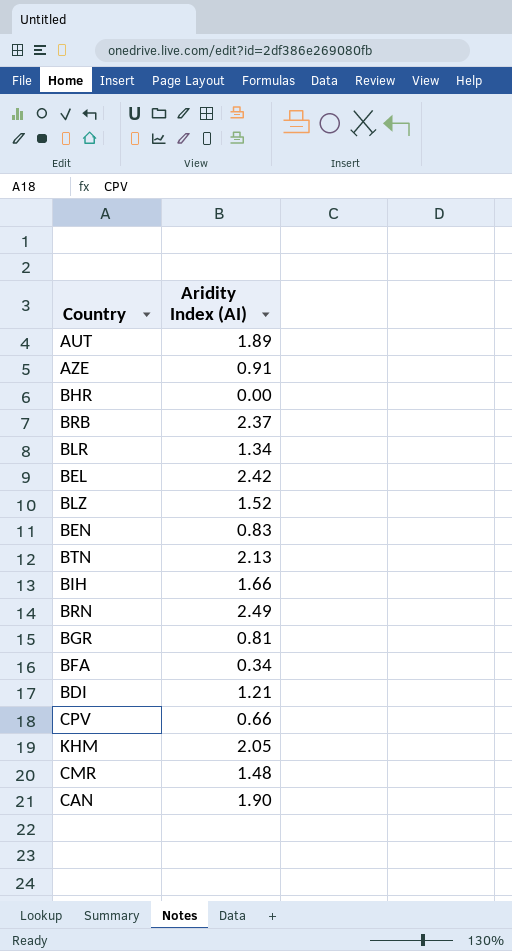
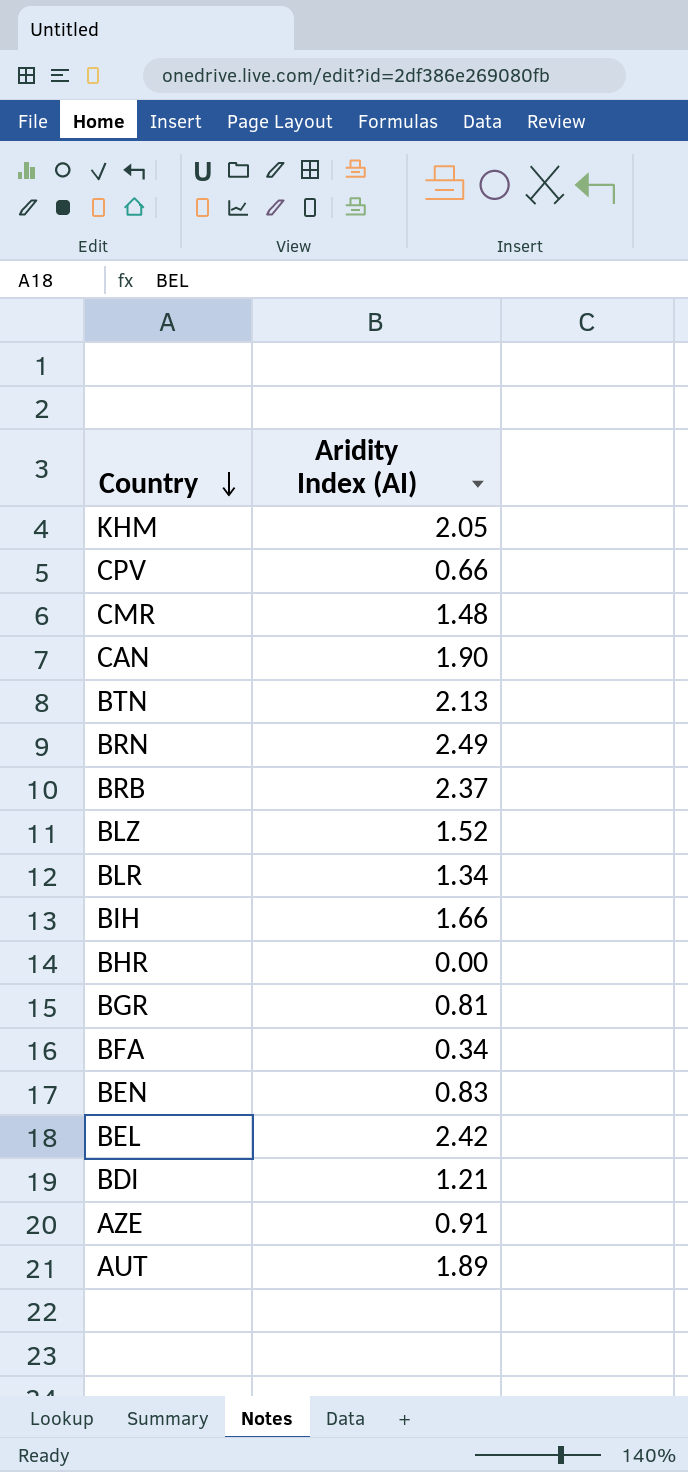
row order: none -> Country descending

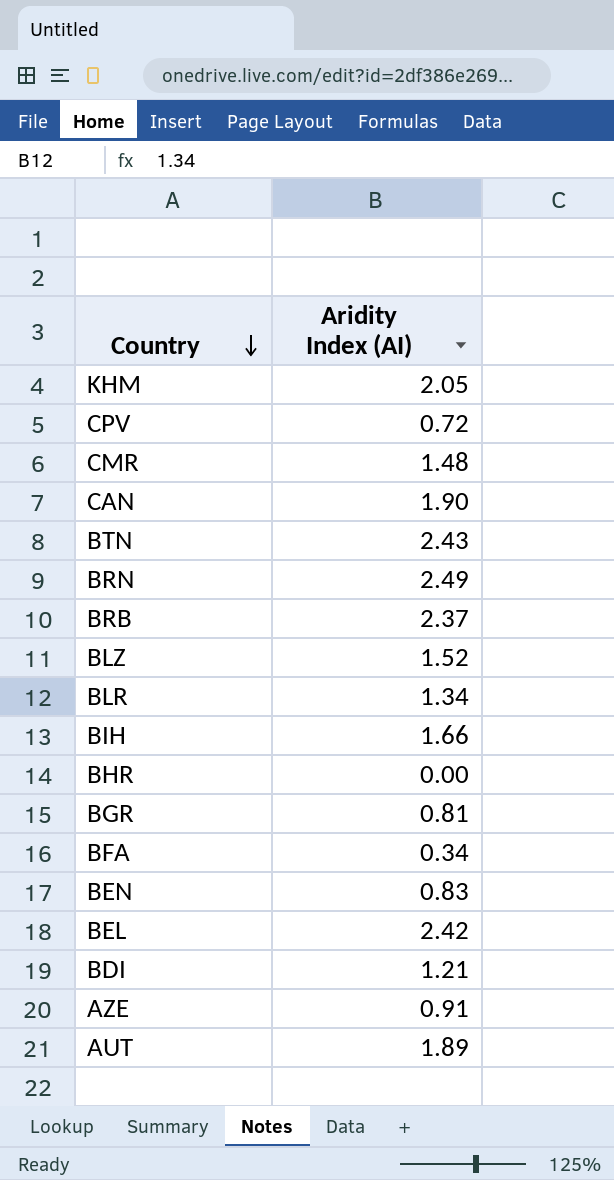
CPV | Aridity Index (AI): 0.66 -> 0.72
BTN | Aridity Index (AI): 2.13 -> 2.43

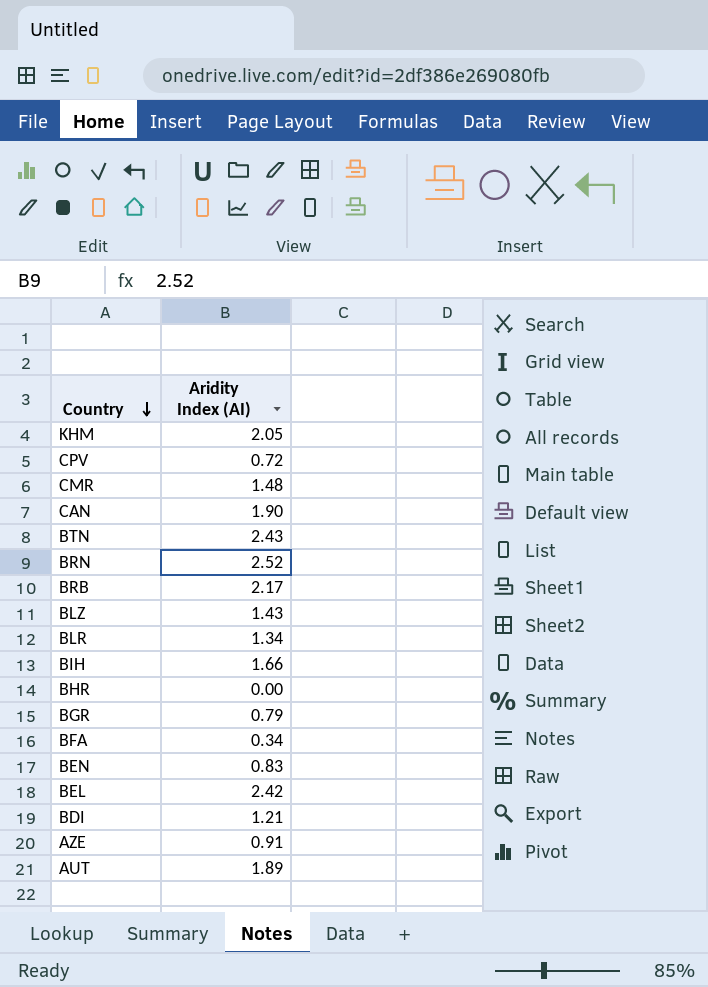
BRN | Aridity Index (AI): 2.49 -> 2.52
BRB | Aridity Index (AI): 2.37 -> 2.17
BLZ | Aridity Index (AI): 1.52 -> 1.43
BGR | Aridity Index (AI): 0.81 -> 0.79

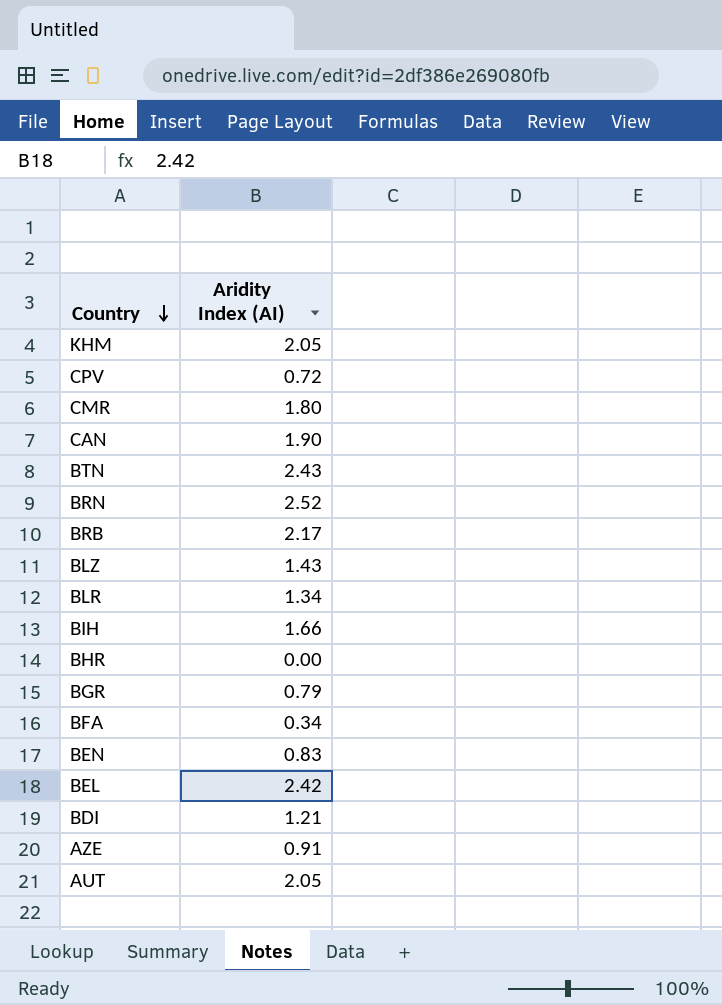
CMR | Aridity Index (AI): 1.48 -> 1.80
AUT | Aridity Index (AI): 1.89 -> 2.05

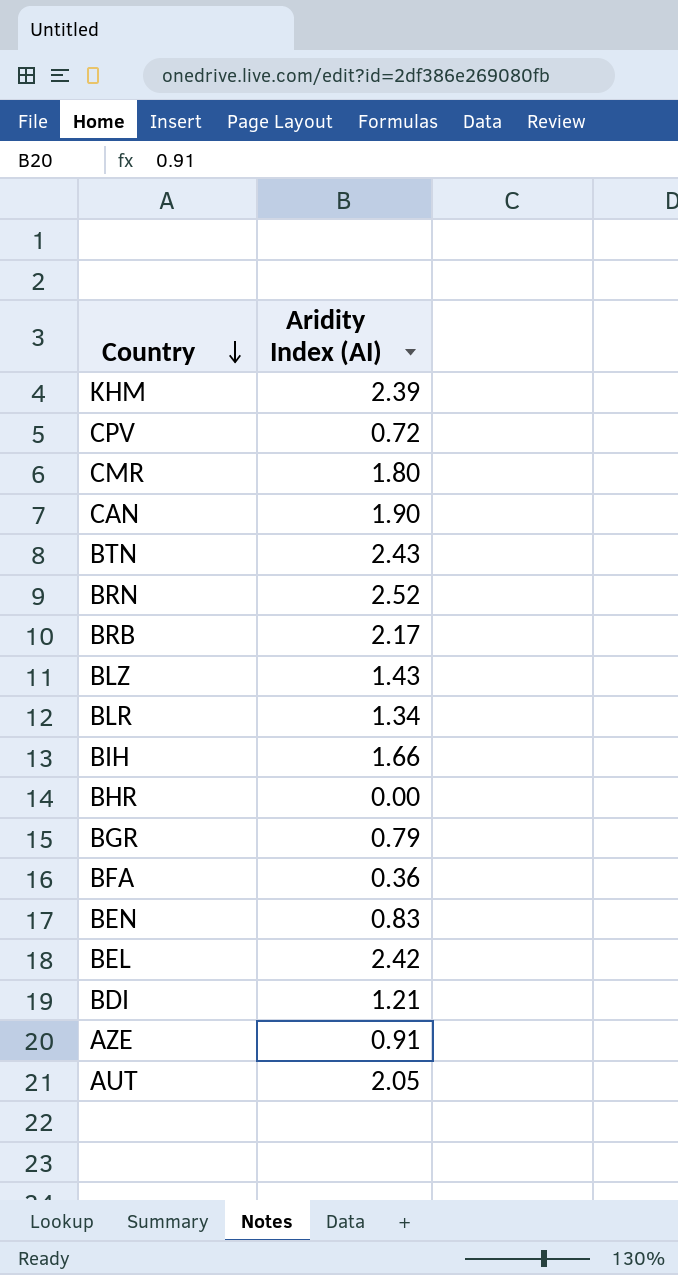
KHM | Aridity Index (AI): 2.05 -> 2.39
BFA | Aridity Index (AI): 0.34 -> 0.36

